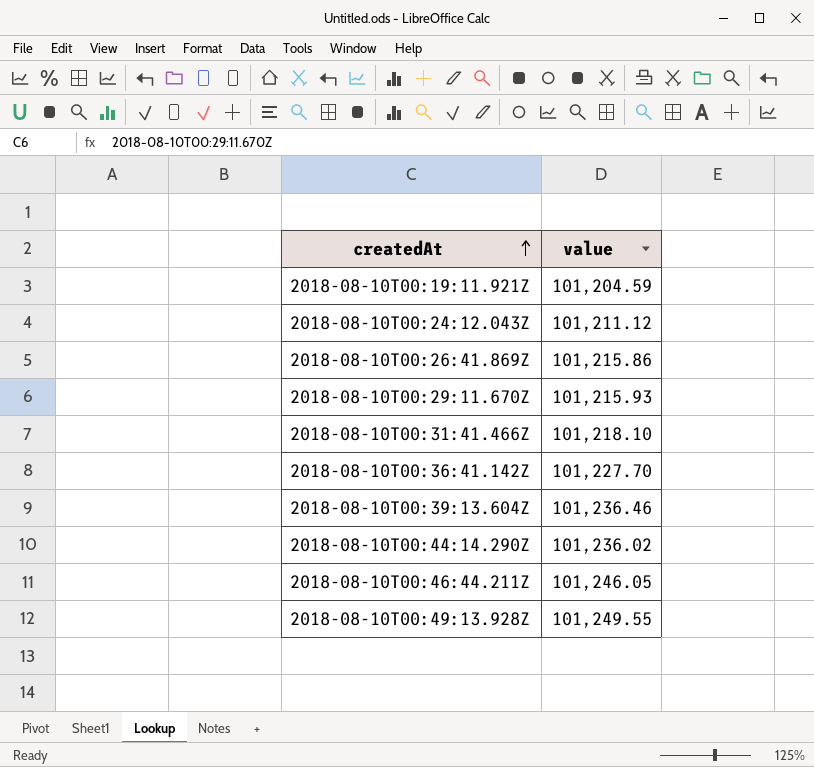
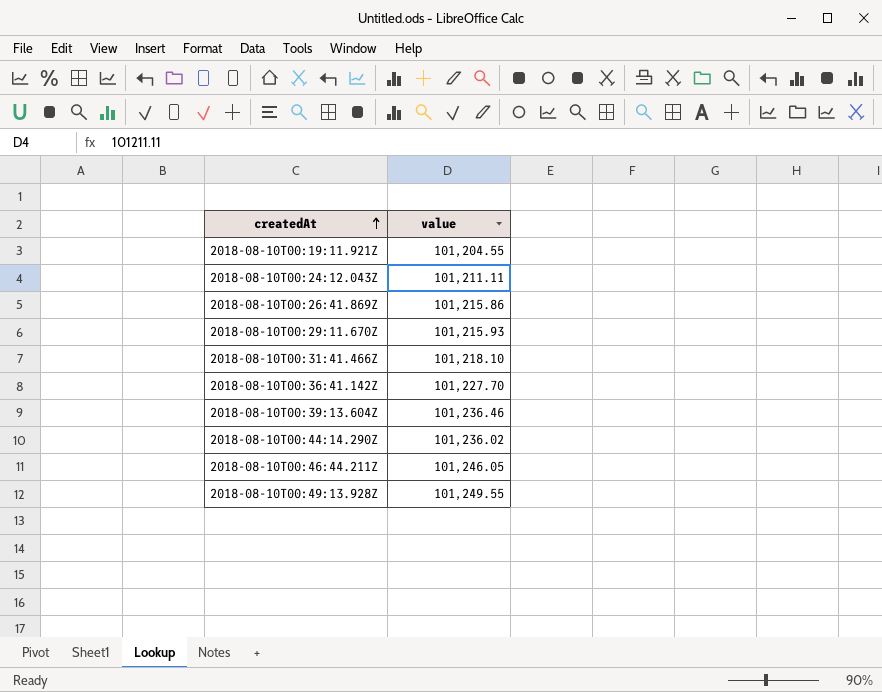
2018-08-10T00:19:11.921Z | value: 101,204.59 -> 101,204.55
2018-08-10T00:24:12.043Z | value: 101,211.12 -> 101,211.11

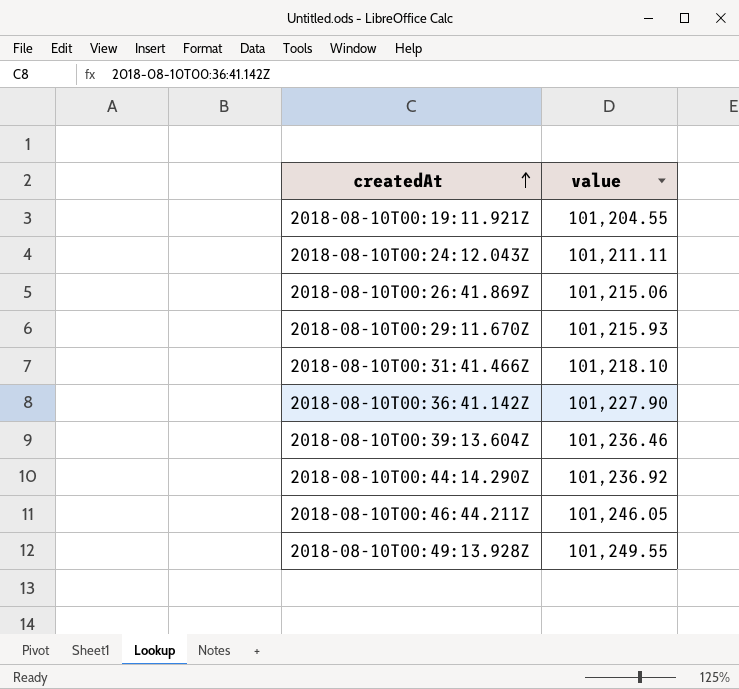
2018-08-10T00:26:41.869Z | value: 101,215.86 -> 101,215.06
2018-08-10T00:36:41.142Z | value: 101,227.70 -> 101,227.90
2018-08-10T00:44:14.290Z | value: 101,236.02 -> 101,236.92

